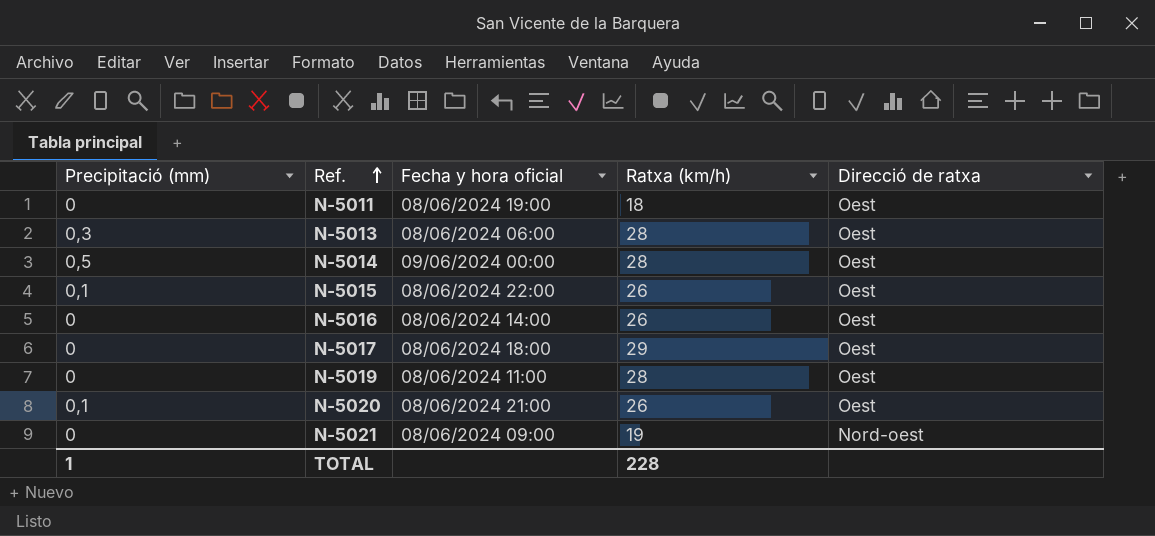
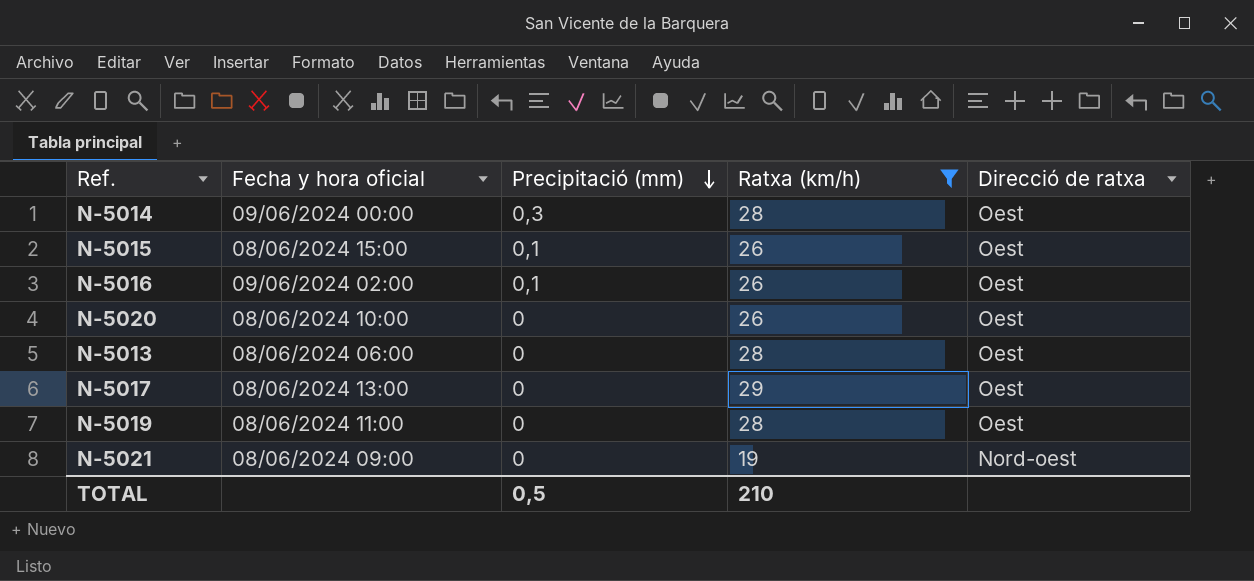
filter: none -> Ratxa (km/h) != 18
row order: Ref. ascending -> Precipitació (mm) descending
column Precipitació (mm) | position: 1 -> 3
N-5014 | Precipitació (mm): 0,5 -> 0,3
N-5015 | Fecha y hora oficial: 08/06/2024 22:00 -> 08/06/2024 15:00
N-5016 | Fecha y hora oficial: 08/06/2024 14:00 -> 09/06/2024 02:00
N-5016 | Precipitació (mm): 0 -> 0,1
N-5020 | Fecha y hora oficial: 08/06/2024 21:00 -> 08/06/2024 10:00
N-5020 | Precipitació (mm): 0,1 -> 0
N-5013 | Precipitació (mm): 0,3 -> 0
N-5017 | Fecha y hora oficial: 08/06/2024 18:00 -> 08/06/2024 13:00
TOTAL | Precipitació (mm): 1 -> 0,5
TOTAL | Ratxa (km/h): 228 -> 210

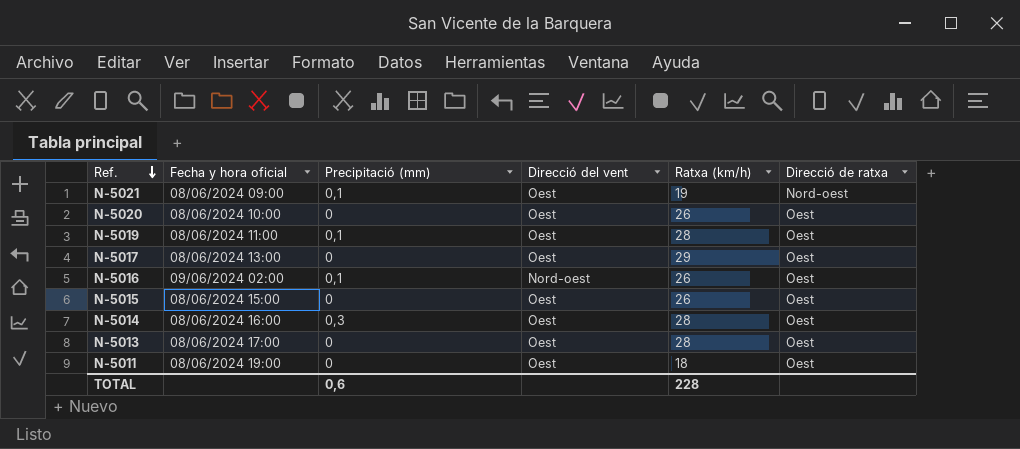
filter: Ratxa (km/h) != 18 -> none
row order: Precipitació (mm) descending -> Ref. descending
column Direcció del vent | position: none -> 4
N-5021 | Precipitació (mm): 0 -> 0,1
N-5019 | Precipitació (mm): 0 -> 0,1
N-5015 | Precipitació (mm): 0,1 -> 0
N-5014 | Fecha y hora oficial: 09/06/2024 00:00 -> 08/06/2024 16:00
N-5013 | Fecha y hora oficial: 08/06/2024 06:00 -> 08/06/2024 17:00
TOTAL | Precipitació (mm): 0,5 -> 0,6
TOTAL | Ratxa (km/h): 210 -> 228

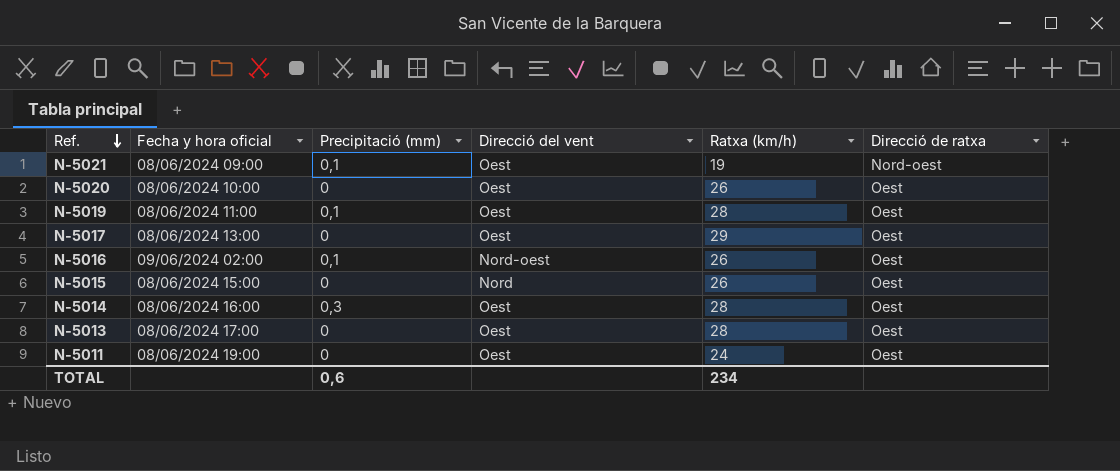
N-5015 | Direcció del vent: Oest -> Nord
N-5011 | Ratxa (km/h): 18 -> 24
TOTAL | Ratxa (km/h): 228 -> 234

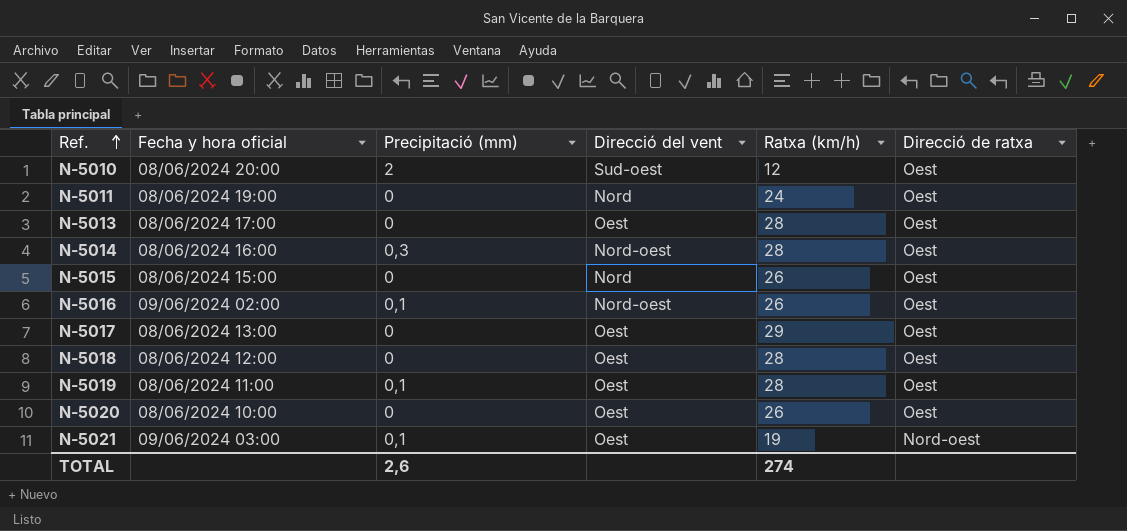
row order: Ref. descending -> Ref. ascending
row N-5010: none -> 08/06/2024 20:00 | 2 | Sud-oest | 12 | Oest
N-5011 | Direcció del vent: Oest -> Nord
N-5014 | Direcció del vent: Oest -> Nord-oest
row N-5018: none -> 08/06/2024 12:00 | 0 | Oest | 28 | Oest
N-5021 | Fecha y hora oficial: 08/06/2024 09:00 -> 09/06/2024 03:00
TOTAL | Precipitació (mm): 0,6 -> 2,6
TOTAL | Ratxa (km/h): 234 -> 274

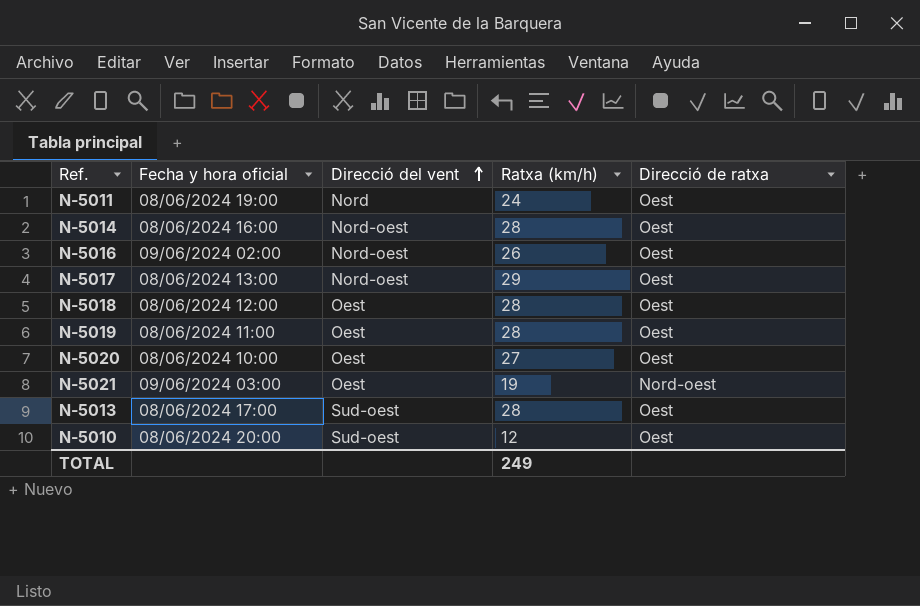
row order: Ref. ascending -> Direcció del vent ascending
column Precipitació (mm) | position: 3 -> none
row N-5015: 08/06/2024 15:00 | 0 | Nord | 26 | Oest -> none
N-5017 | Direcció del vent: Oest -> Nord-oest
N-5020 | Ratxa (km/h): 26 -> 27
N-5013 | Direcció del vent: Oest -> Sud-oest
TOTAL | Ratxa (km/h): 274 -> 249

